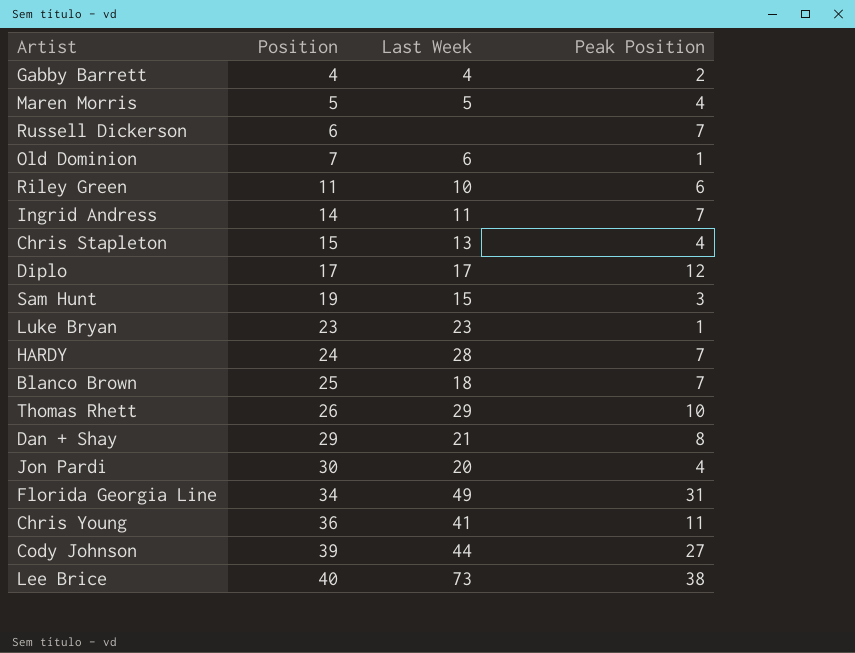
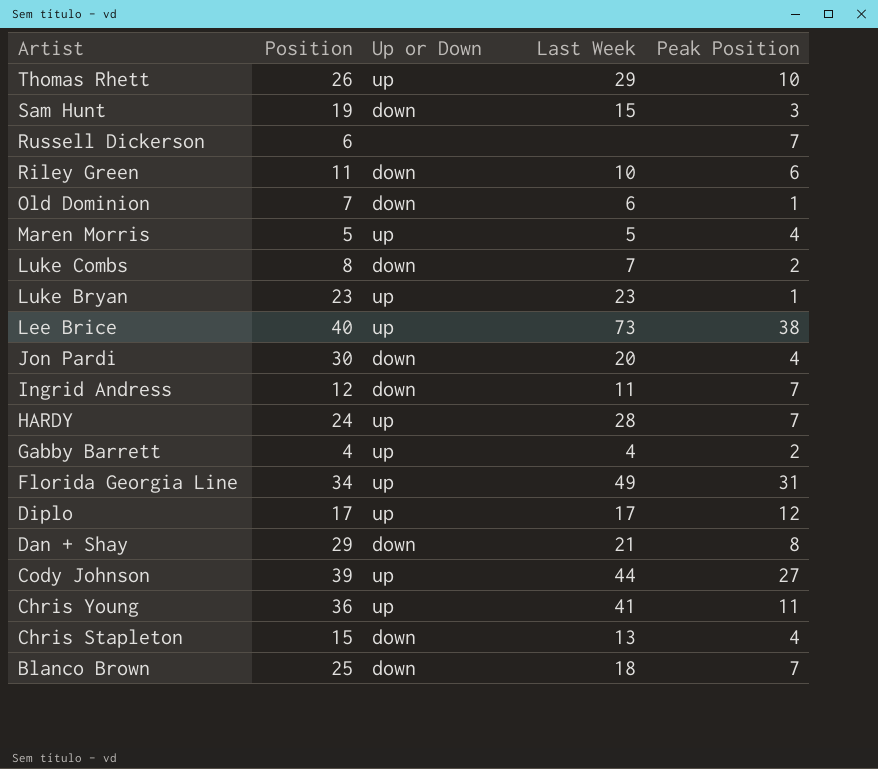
row order: Position ascending -> Artist descending
column Up or Down | position: none -> 3
row Luke Combs: none -> 8 | down | 7 | 2
Ingrid Andress | Position: 14 -> 12

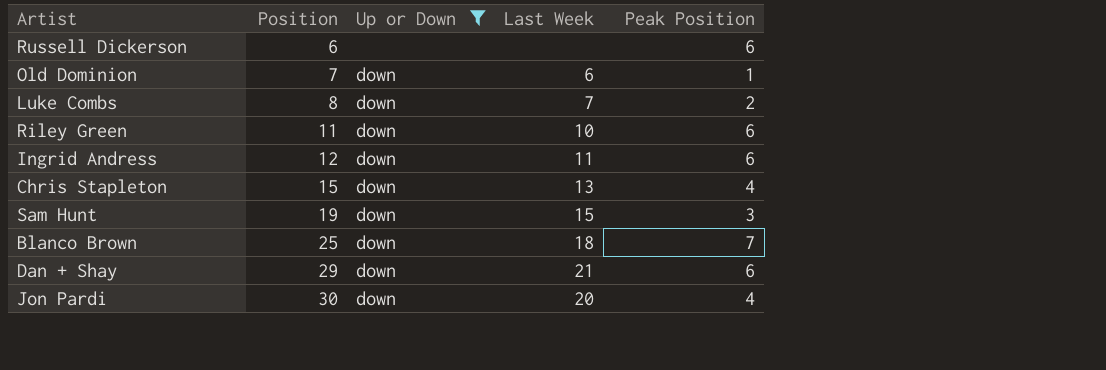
filter: none -> Up or Down != up
row order: Artist descending -> Position ascending
Russell Dickerson | Peak Position: 7 -> 6
Ingrid Andress | Peak Position: 7 -> 6
Dan + Shay | Peak Position: 8 -> 6

